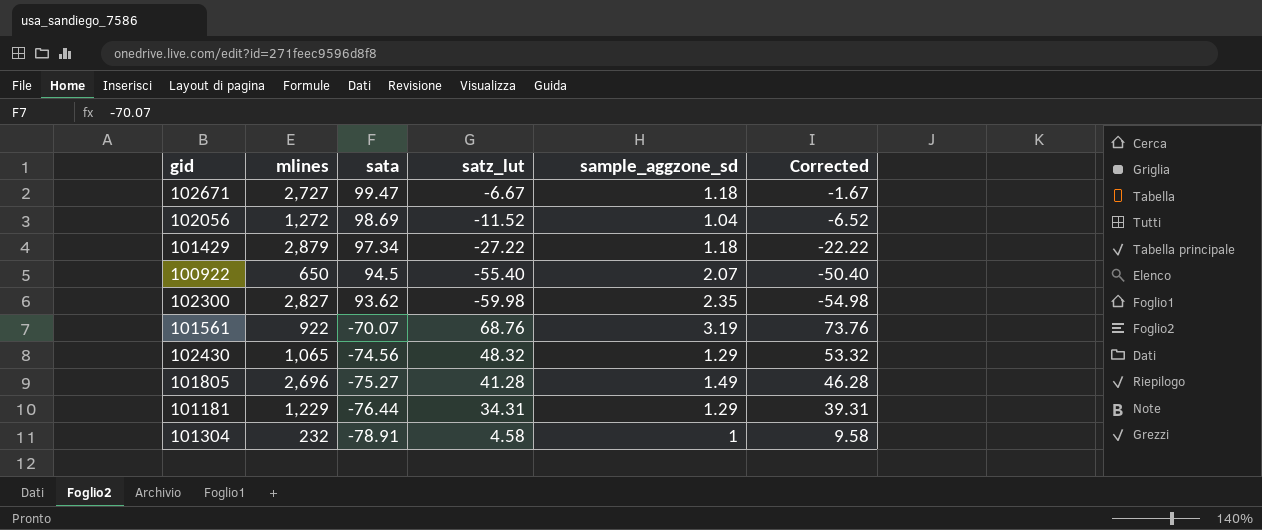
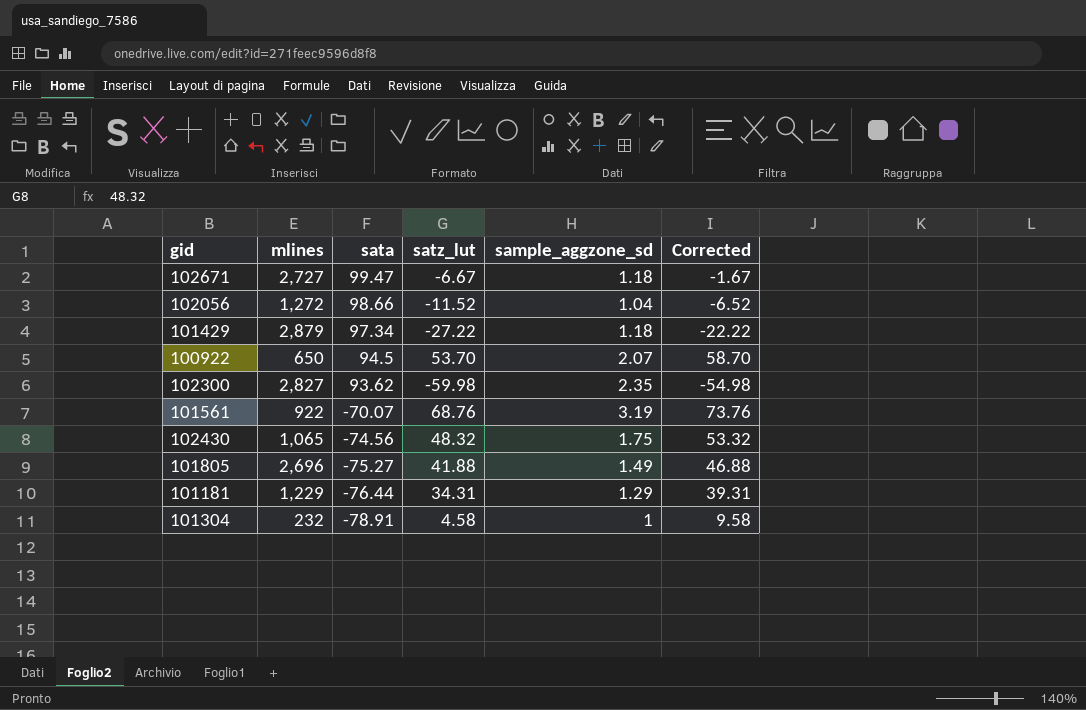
102056 | sata: 98.69 -> 98.66
100922 | satz_lut: -55.40 -> 53.70
100922 | Corrected: -50.40 -> 58.70
102430 | sample_aggzone_sd: 1.29 -> 1.75
101805 | satz_lut: 41.28 -> 41.88
101805 | Corrected: 46.28 -> 46.88

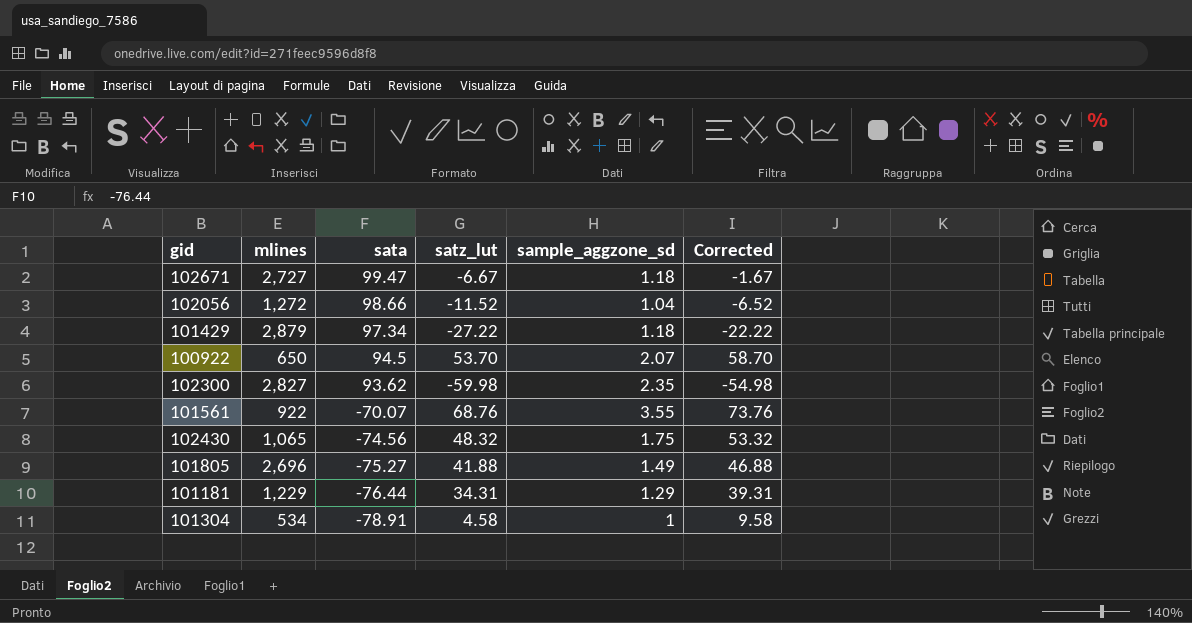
101561 | sample_aggzone_sd: 3.19 -> 3.55
101304 | mlines: 232 -> 534

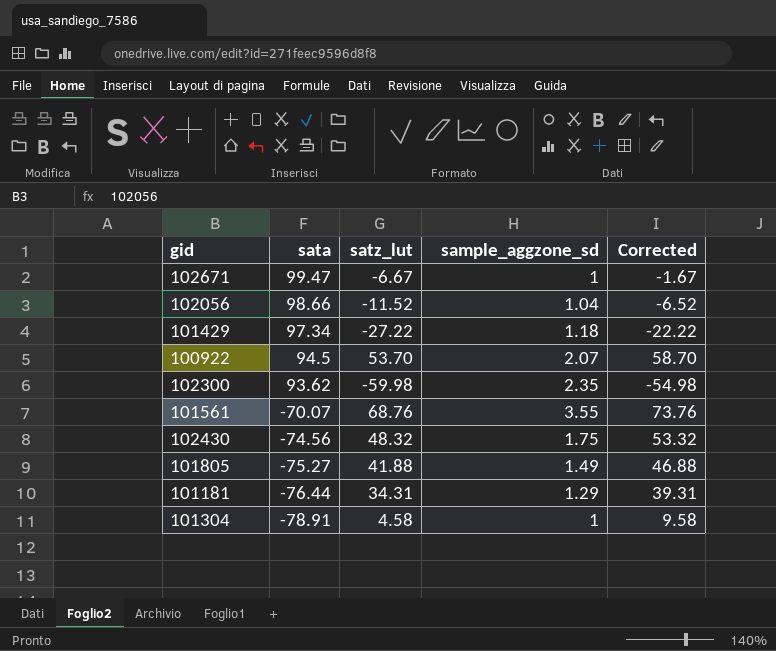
column mlines | position: 2 -> none
102671 | sample_aggzone_sd: 1.18 -> 1

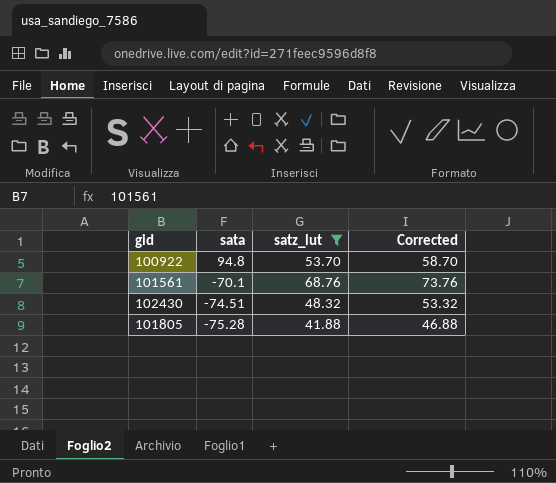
filter: none -> satz_lut >= 41.88
column sample_aggzone_sd | position: 4 -> none
100922 | sata: 94.5 -> 94.8
101561 | sata: -70.07 -> -70.1
102430 | sata: -74.56 -> -74.51
101805 | sata: -75.27 -> -75.28

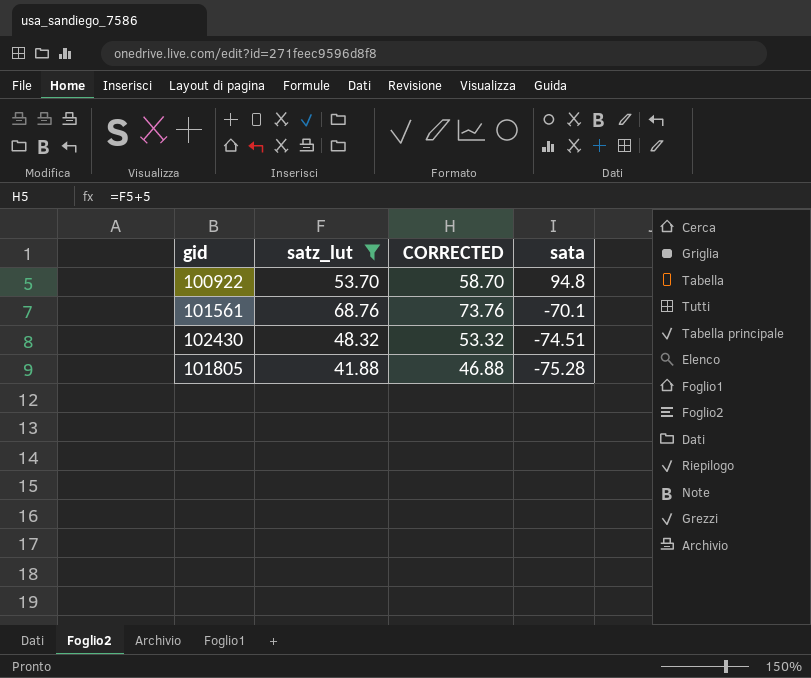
column name: Corrected -> CORRECTED
column sata | position: 2 -> 4

